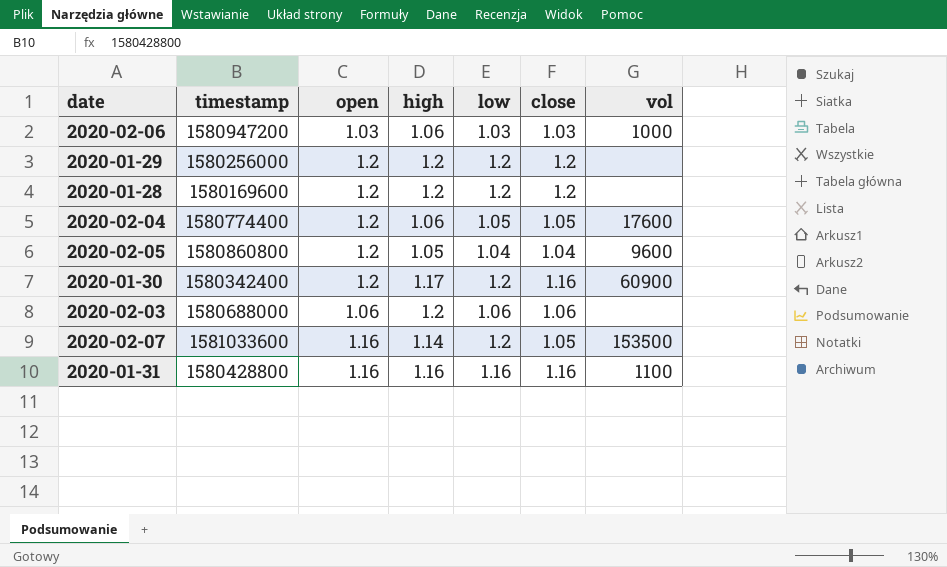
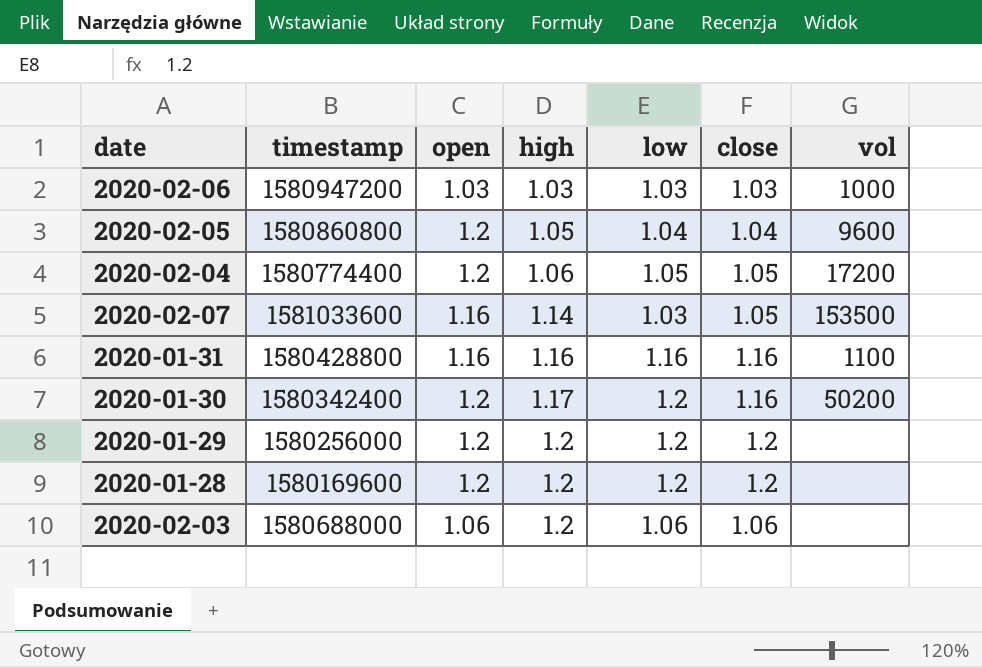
row order: none -> high ascending
2020-02-06 | high: 1.06 -> 1.03
2020-02-04 | vol: 17600 -> 17200
2020-02-07 | low: 1.2 -> 1.03
2020-01-30 | vol: 60900 -> 50200

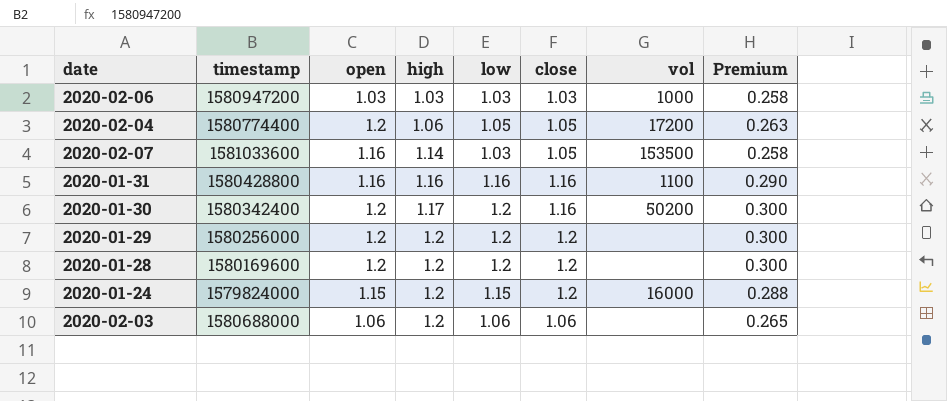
column Premium | formula: none -> [low] * 0.25
row 2020-02-05: 1580860800 | 1.2 | 1.05 | 1.04 | 1.04 | 9600 -> none
row 2020-01-24: none -> 1579824000 | 1.15 | 1.2 | 1.15 | 1.2 | 16000 | 0.288

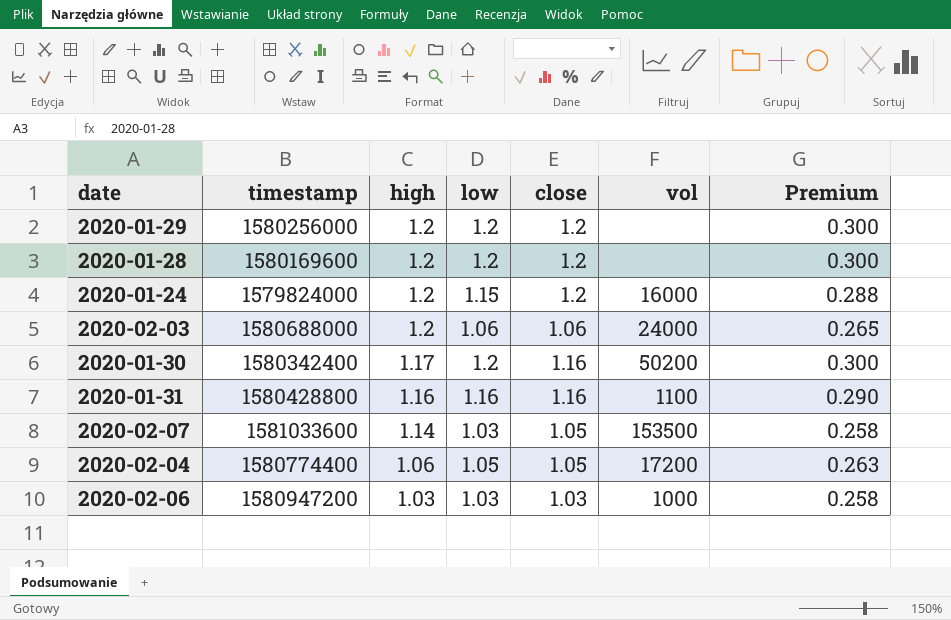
row order: high ascending -> high descending
column open | position: 3 -> none
2020-02-03 | vol: none -> 24000

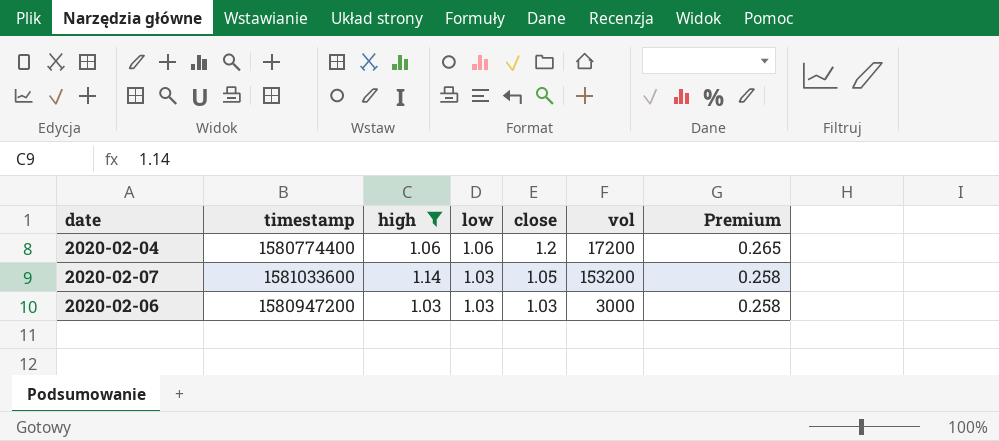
filter: none -> high <= 1.14
row order: high descending -> low descending
2020-02-04 | low: 1.05 -> 1.06
2020-02-04 | close: 1.05 -> 1.2
2020-02-04 | Premium: 0.263 -> 0.265
2020-02-07 | vol: 153500 -> 153200
2020-02-06 | vol: 1000 -> 3000

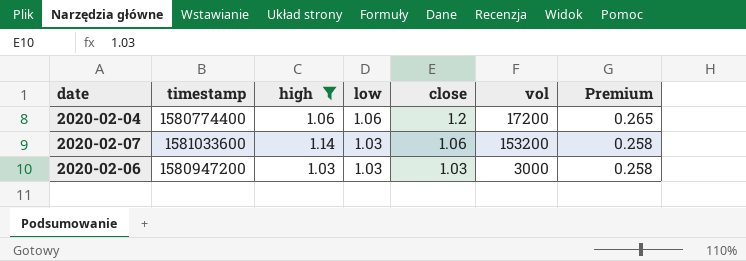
2020-02-07 | close: 1.05 -> 1.06

